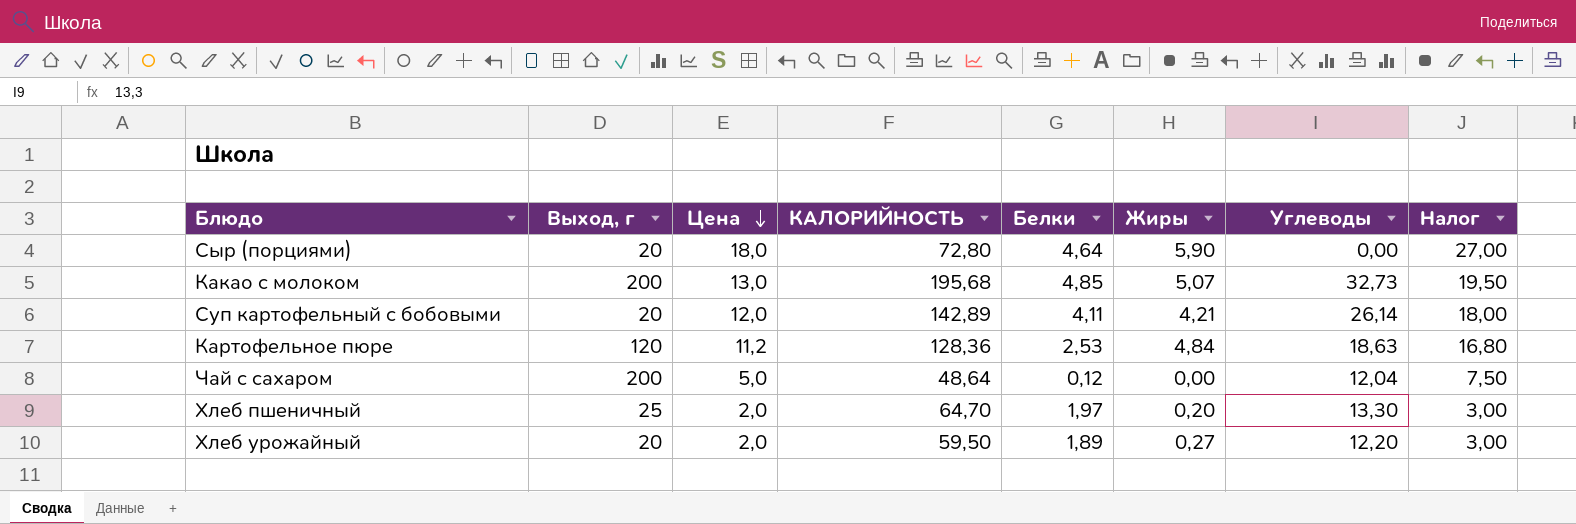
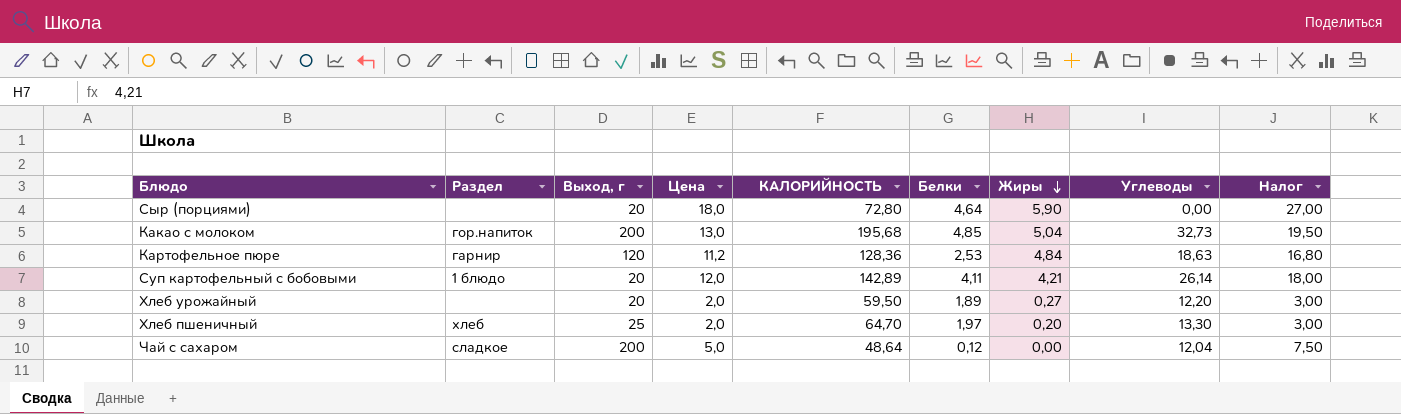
row order: Цена descending -> Жиры descending
column Раздел | position: none -> 2
Какао с молоком | Жиры: 5,07 -> 5,04

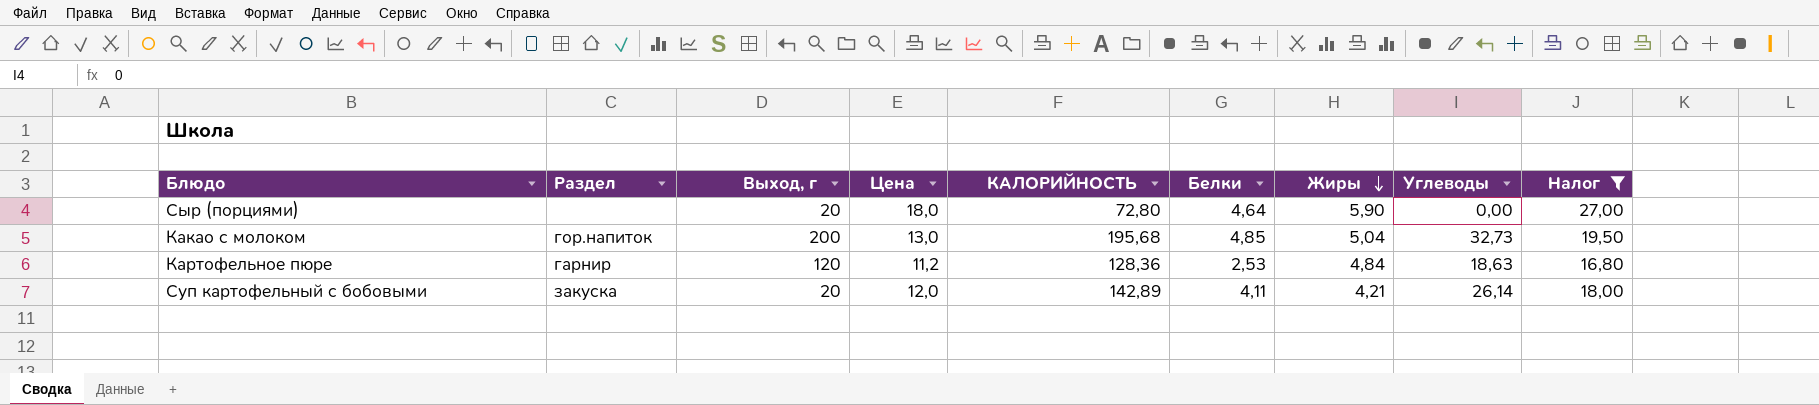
filter: none -> Налог >= 16,80
Суп картофельный с бобовыми | Раздел: 1 блюдо -> закуска

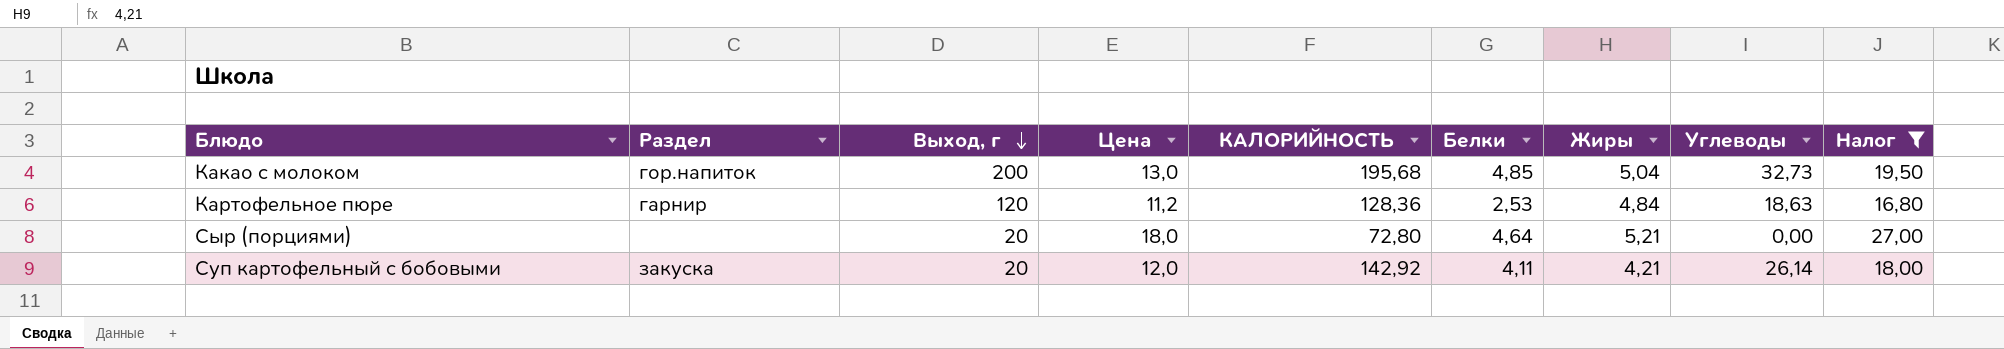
row order: Жиры descending -> Выход, г descending
Сыр (порциями) | Жиры: 5,90 -> 5,21
Суп картофельный с бобовыми | КАЛОРИЙНОСТЬ: 142,89 -> 142,92

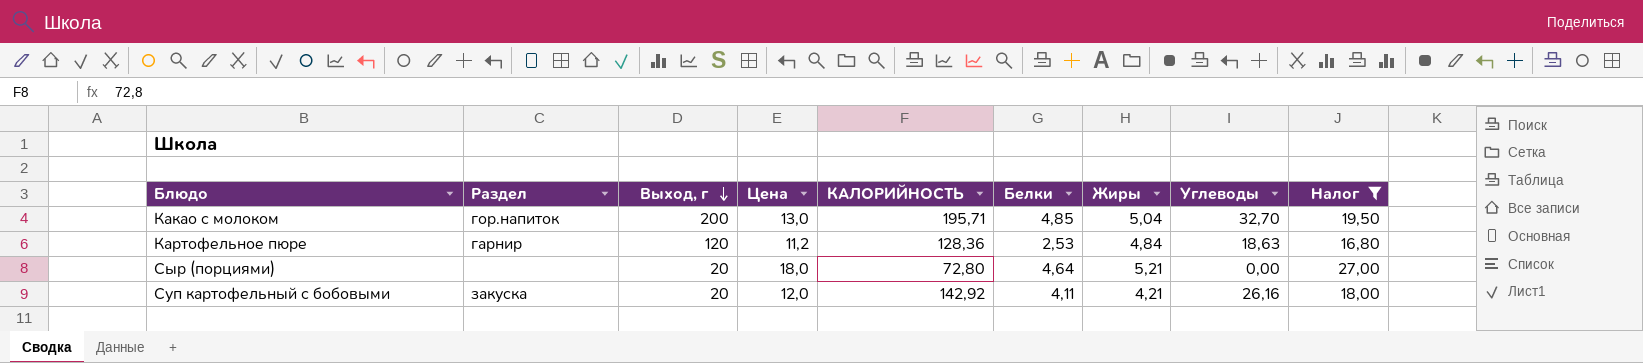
Какао с молоком | КАЛОРИЙНОСТЬ: 195,68 -> 195,71
Какао с молоком | Углеводы: 32,73 -> 32,70
Суп картофельный с бобовыми | Углеводы: 26,14 -> 26,16

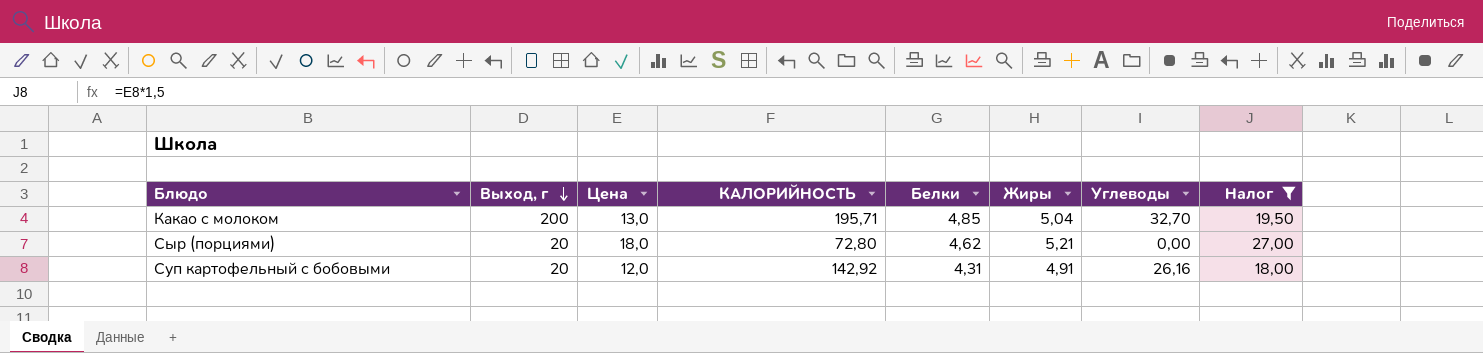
column Раздел | position: 2 -> none
row Картофельное пюре: гарнир | 120 | 11,2 | 128,36 | 2,53 | 4,84 | 18,63 | 16,80 -> none
Сыр (порциями) | Белки: 4,64 -> 4,62
Суп картофельный с бобовыми | Белки: 4,11 -> 4,31
Суп картофельный с бобовыми | Жиры: 4,21 -> 4,91

